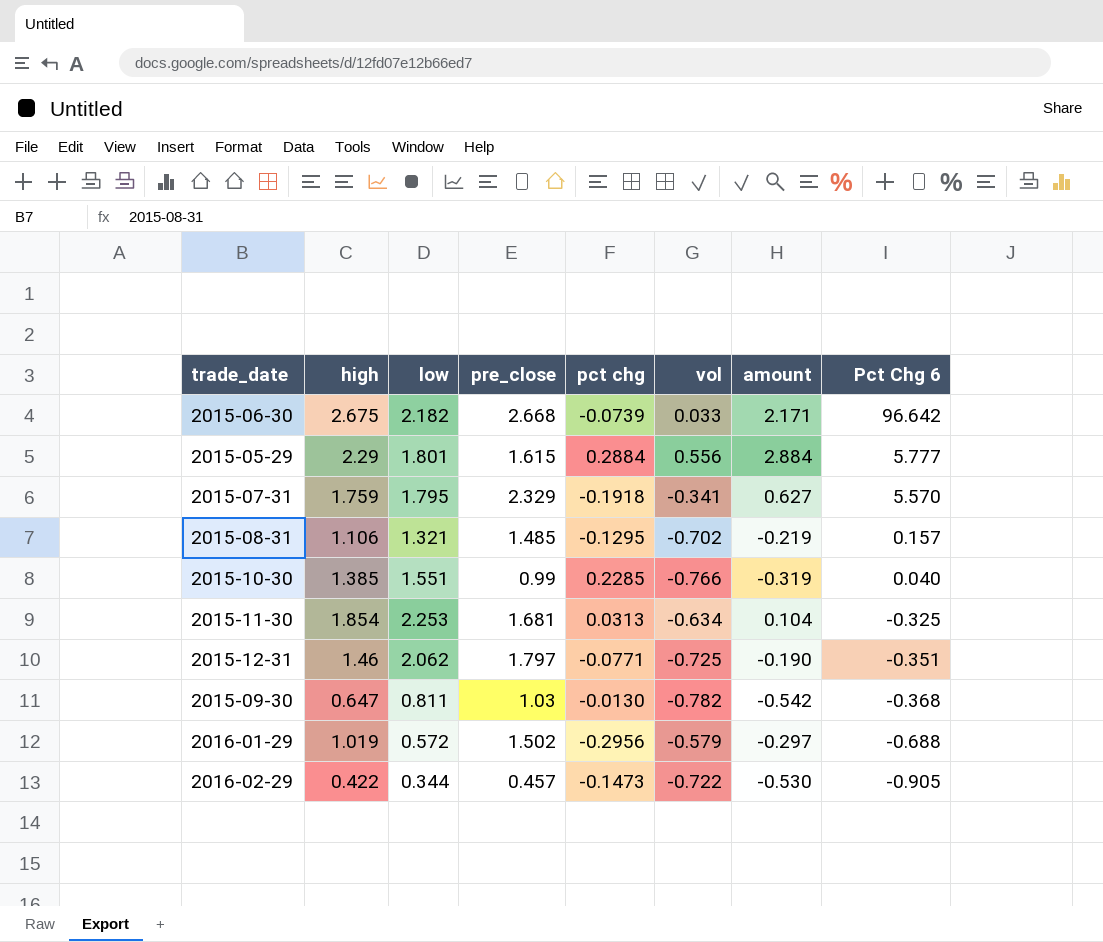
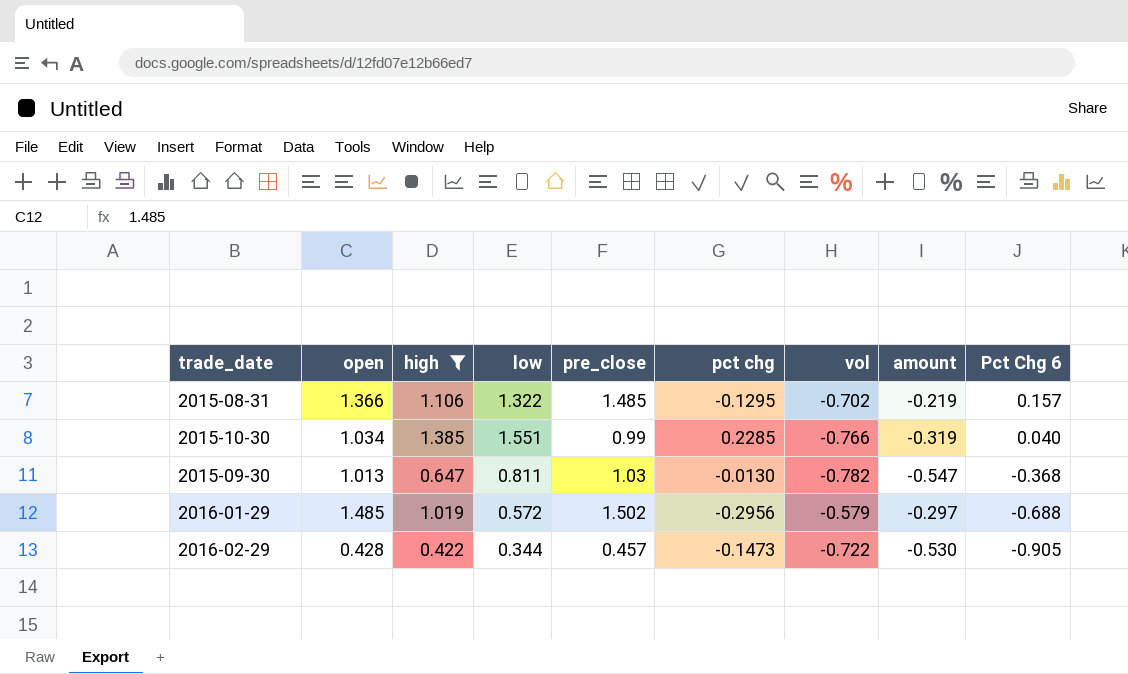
filter: none -> high <= 1.385
column open | position: none -> 2
2015-08-31 | low: 1.321 -> 1.322
2015-09-30 | amount: -0.542 -> -0.547

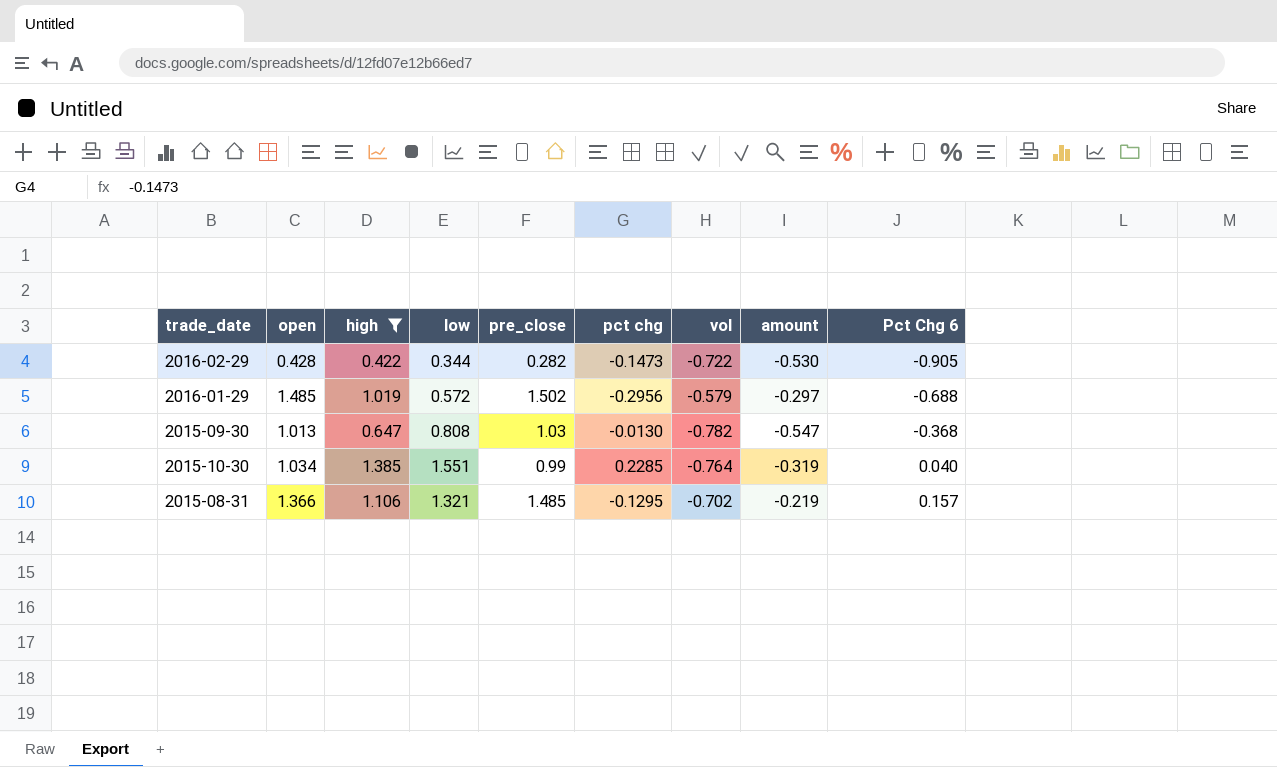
row order: Pct Chg 6 descending -> Pct Chg 6 ascending
2016-02-29 | pre_close: 0.457 -> 0.282
2015-09-30 | low: 0.811 -> 0.808
2015-10-30 | vol: -0.766 -> -0.764
2015-08-31 | low: 1.322 -> 1.321

